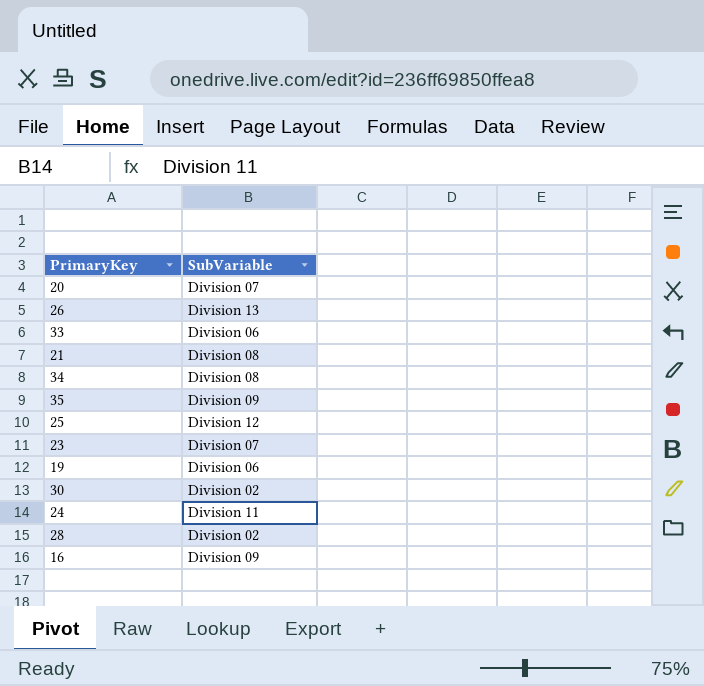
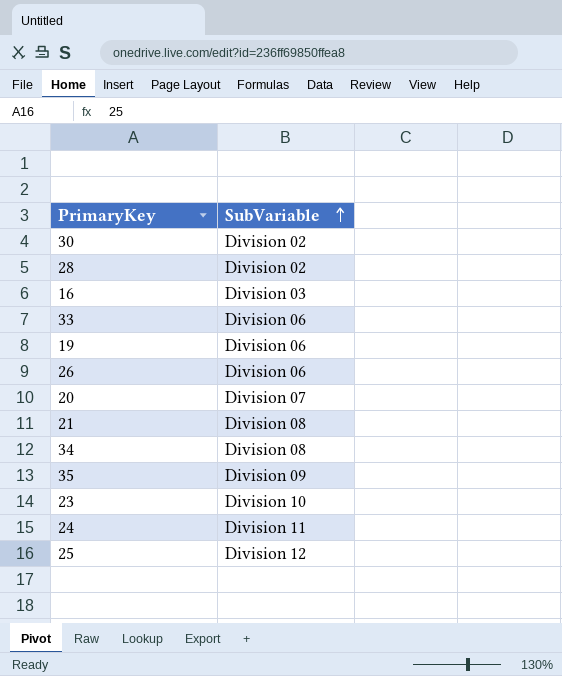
row order: none -> SubVariable ascending
16 | SubVariable: Division 09 -> Division 03
26 | SubVariable: Division 13 -> Division 06
23 | SubVariable: Division 07 -> Division 10

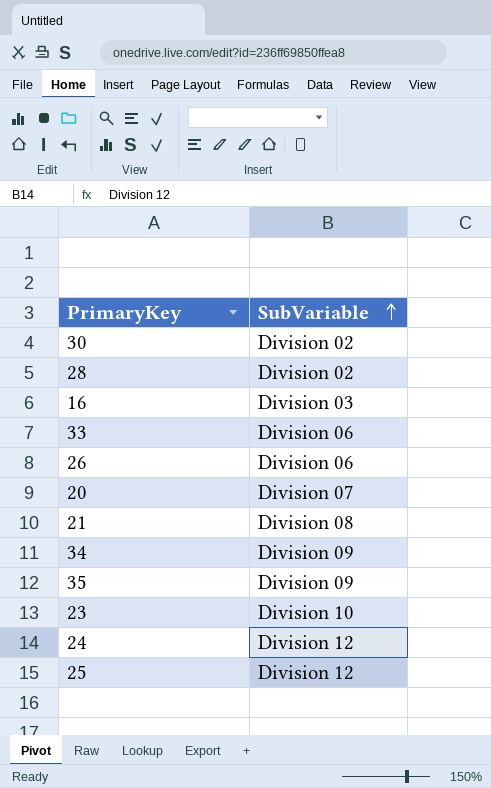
row 19: Division 06 -> none
34 | SubVariable: Division 08 -> Division 09
24 | SubVariable: Division 11 -> Division 12

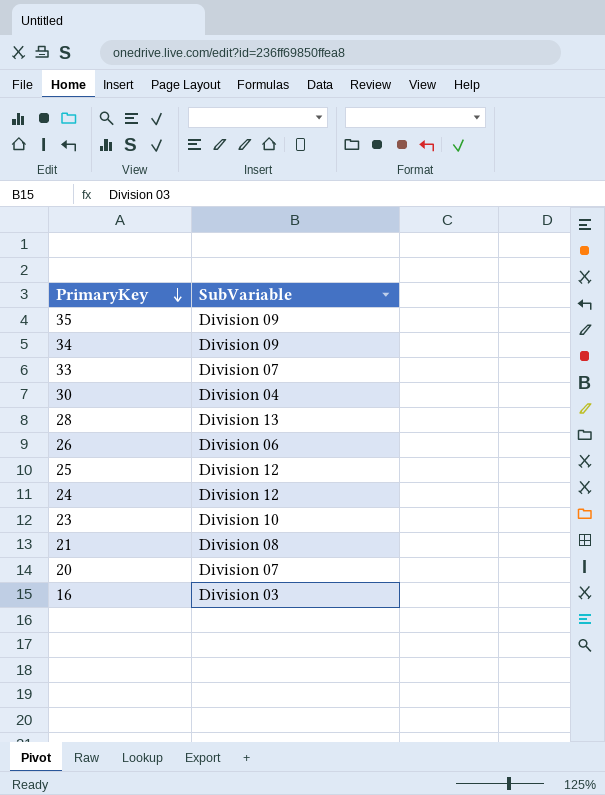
row order: SubVariable ascending -> PrimaryKey descending
33 | SubVariable: Division 06 -> Division 07
30 | SubVariable: Division 02 -> Division 04
28 | SubVariable: Division 02 -> Division 13

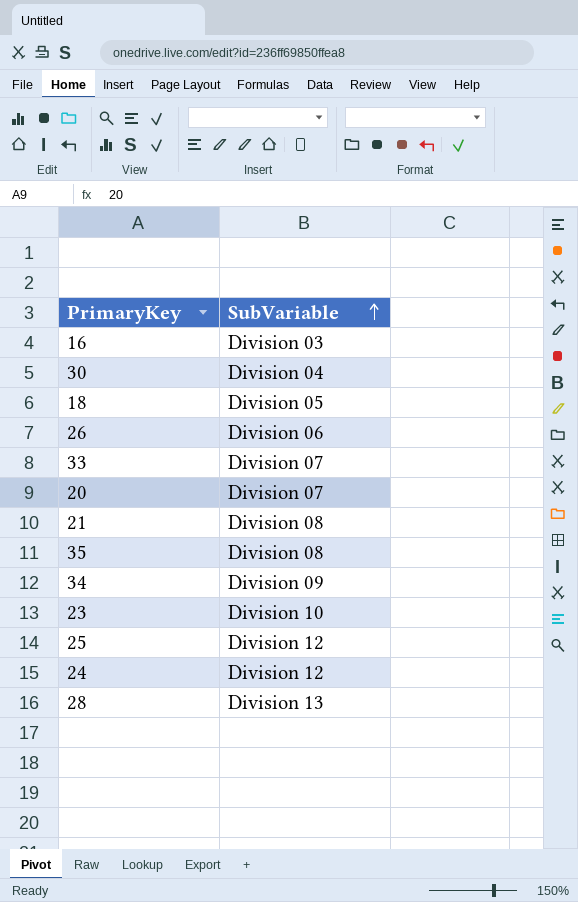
row order: PrimaryKey descending -> SubVariable ascending
row 18: none -> Division 05
35 | SubVariable: Division 09 -> Division 08

